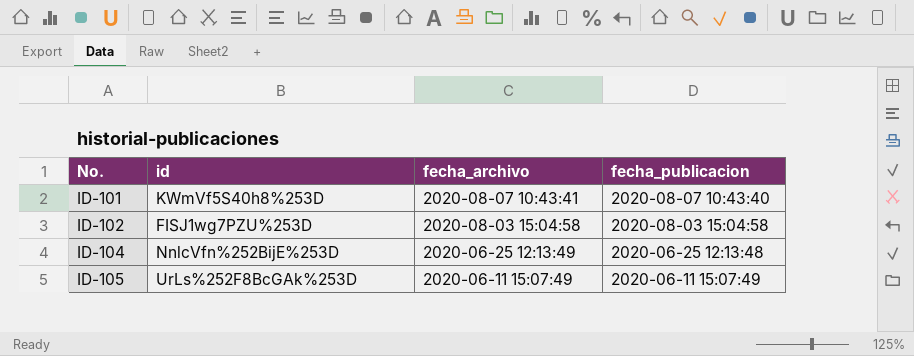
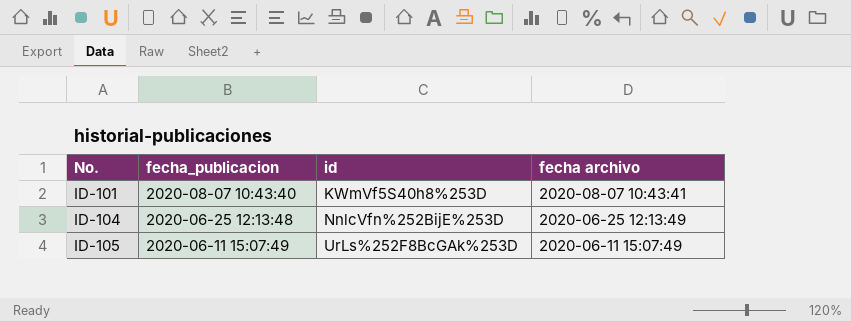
column fecha_publicacion | position: 4 -> 2
column name: fecha_archivo -> fecha archivo
row ID-102: FISJ1wg7PZU%253D | 2020-08-03 15:04:58 | 2020-08-03 15:04:58 -> none

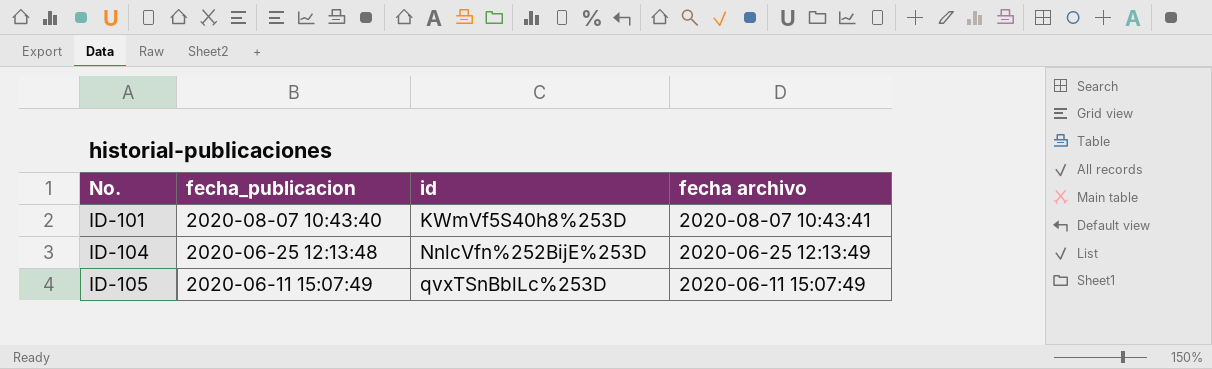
ID-105 | id: UrLs%252F8BcGAk%253D -> qvxTSnBblLc%253D

